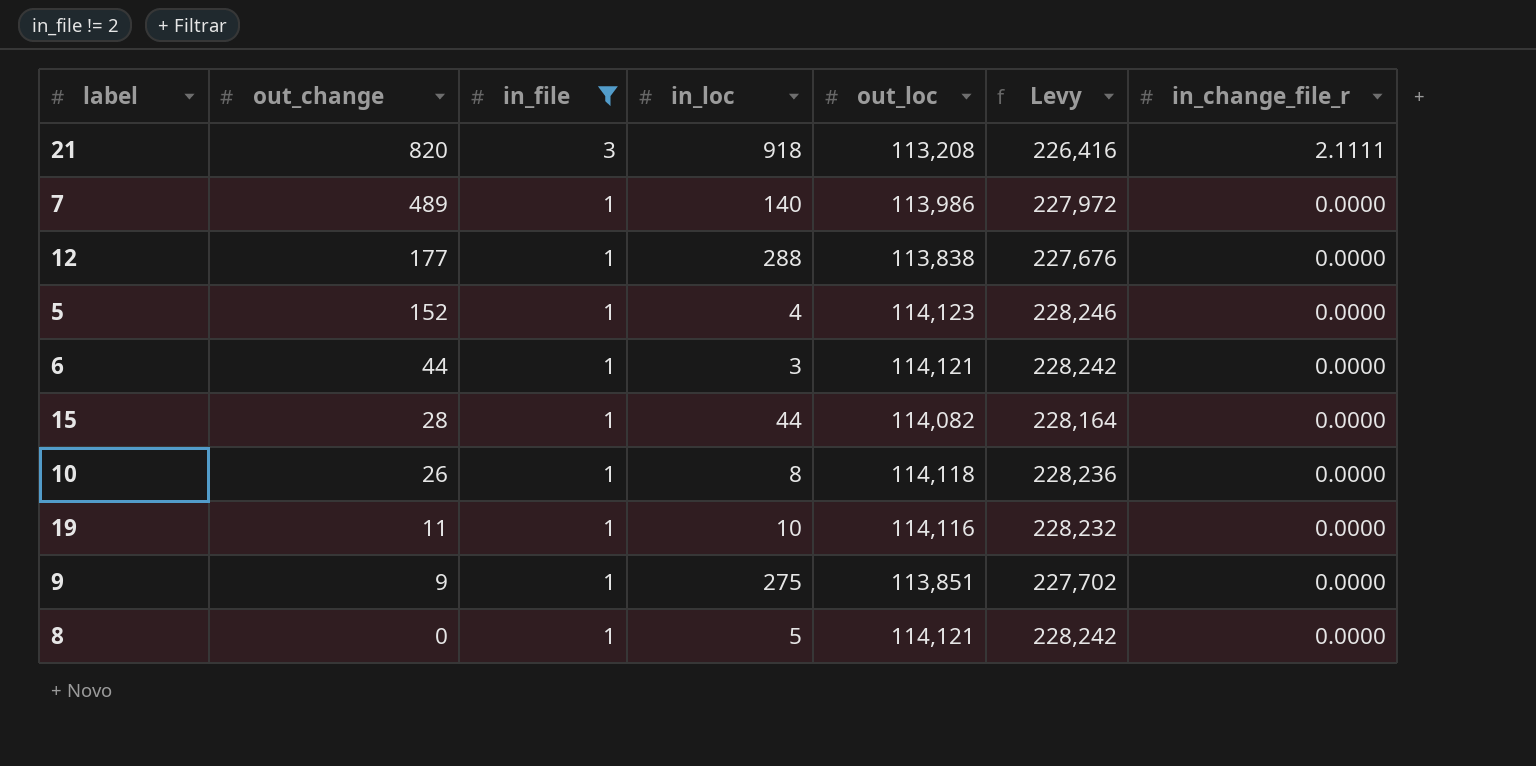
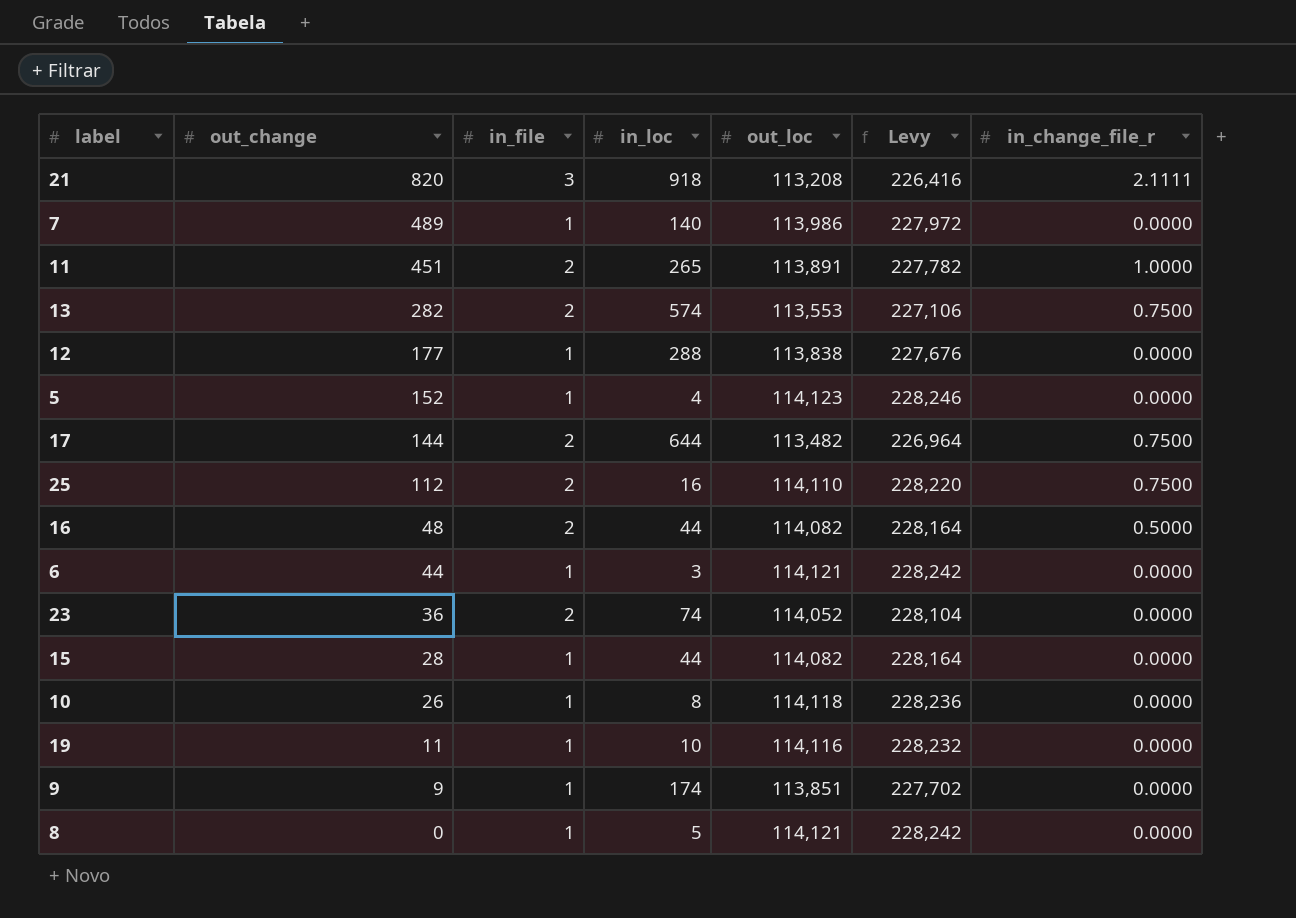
filter: in_file != 2 -> none
9 | in_loc: 275 -> 174

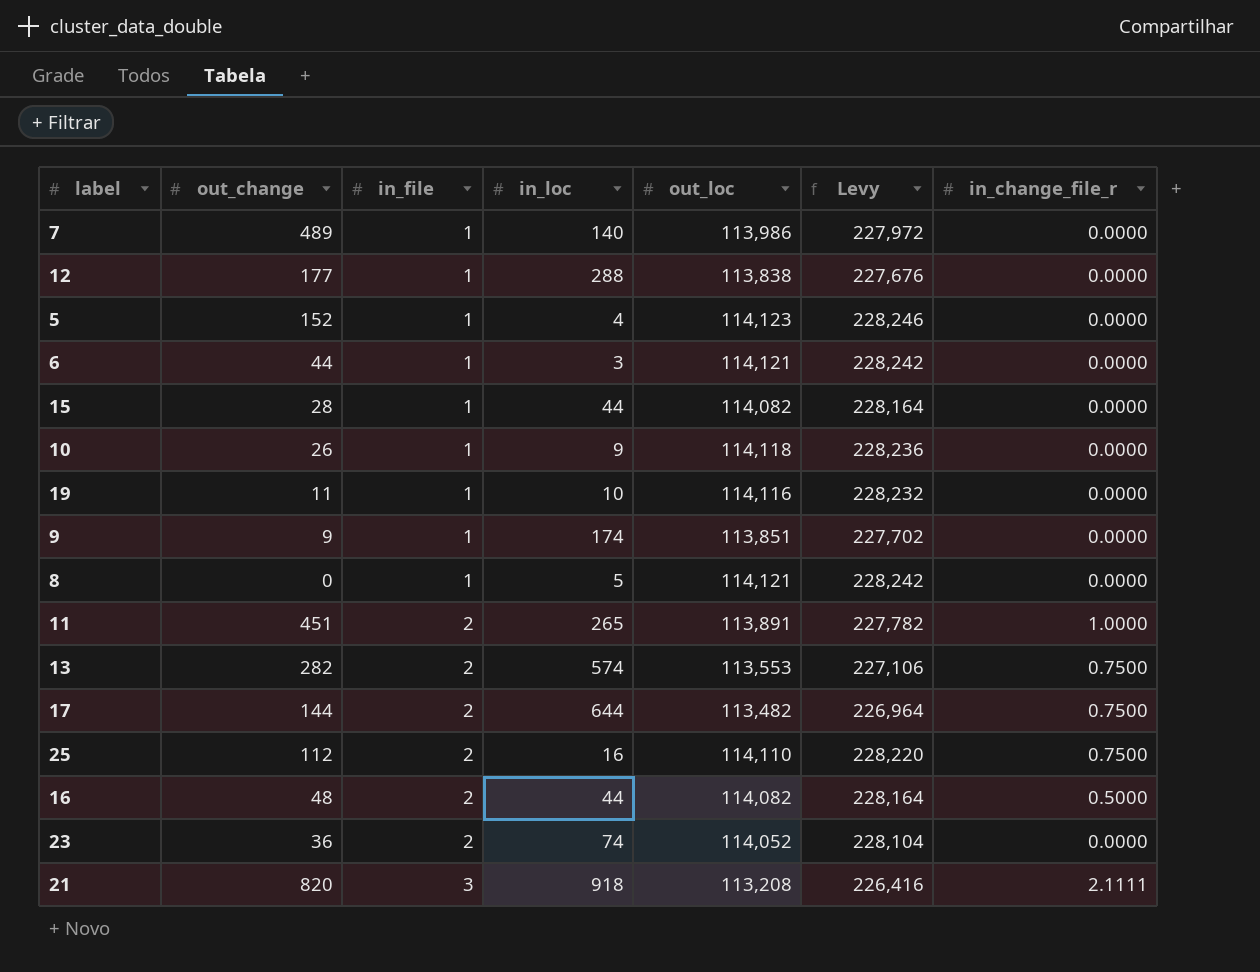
row order: out_change descending -> in_file ascending
10 | in_loc: 8 -> 9

